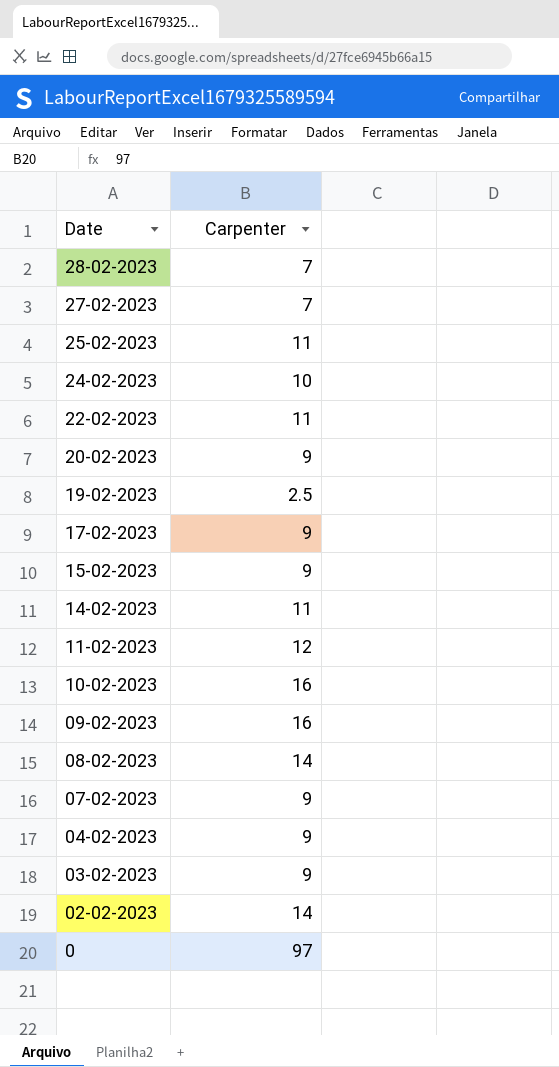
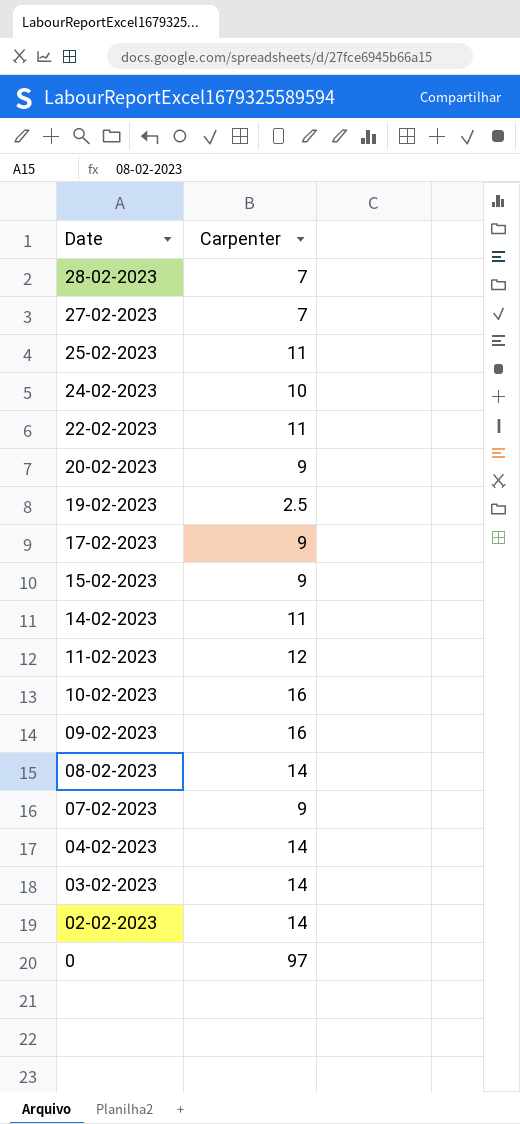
04-02-2023 | Carpenter: 9 -> 14
03-02-2023 | Carpenter: 9 -> 14

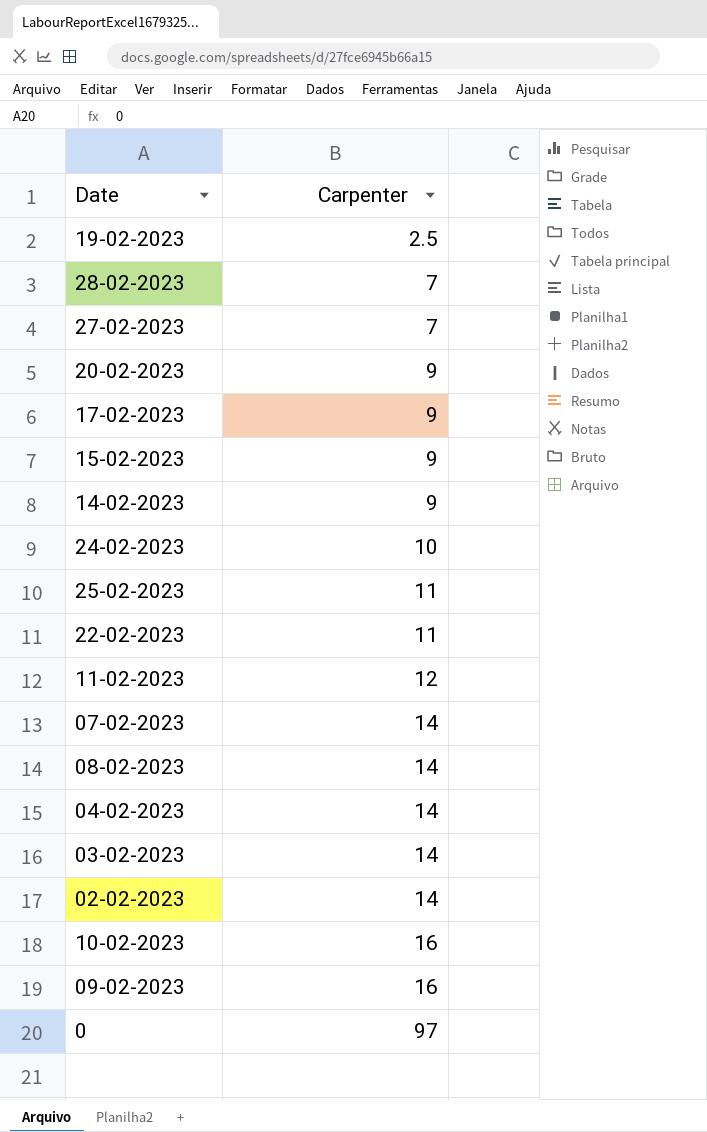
row order: Date descending -> Carpenter ascending
14-02-2023 | Carpenter: 11 -> 9
07-02-2023 | Carpenter: 9 -> 14

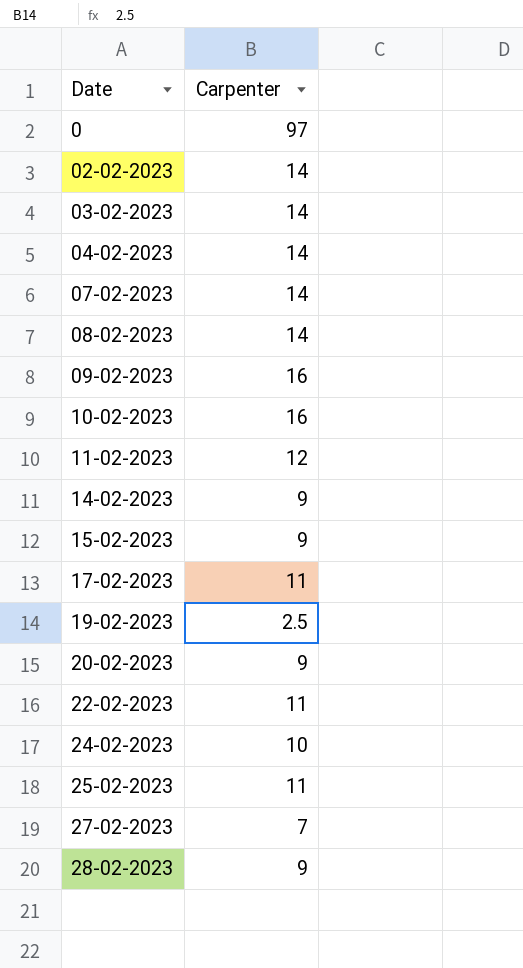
row order: Carpenter ascending -> Date ascending
17-02-2023 | Carpenter: 9 -> 11
28-02-2023 | Carpenter: 7 -> 9

